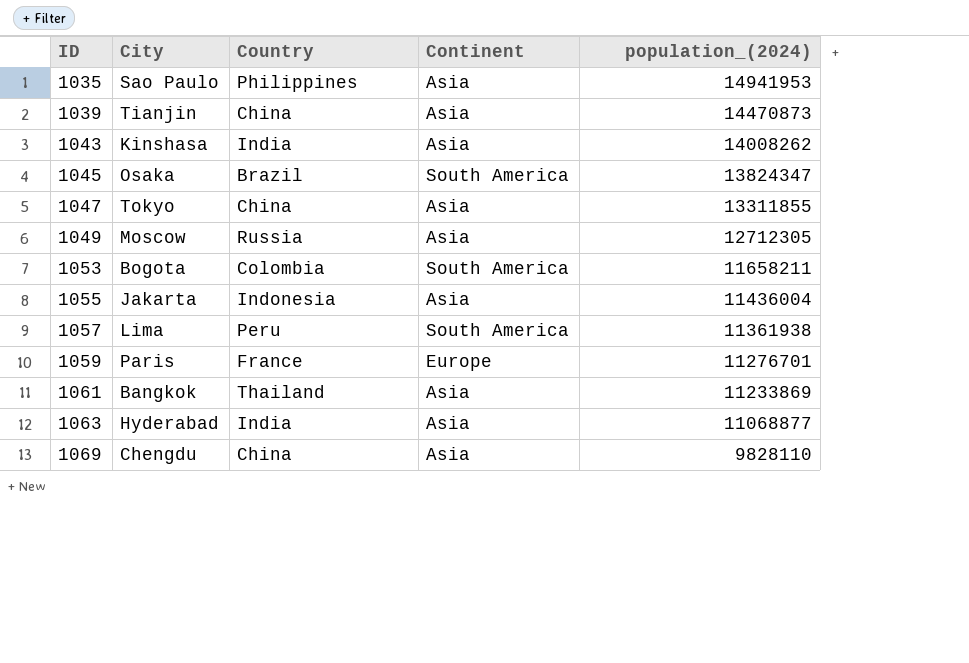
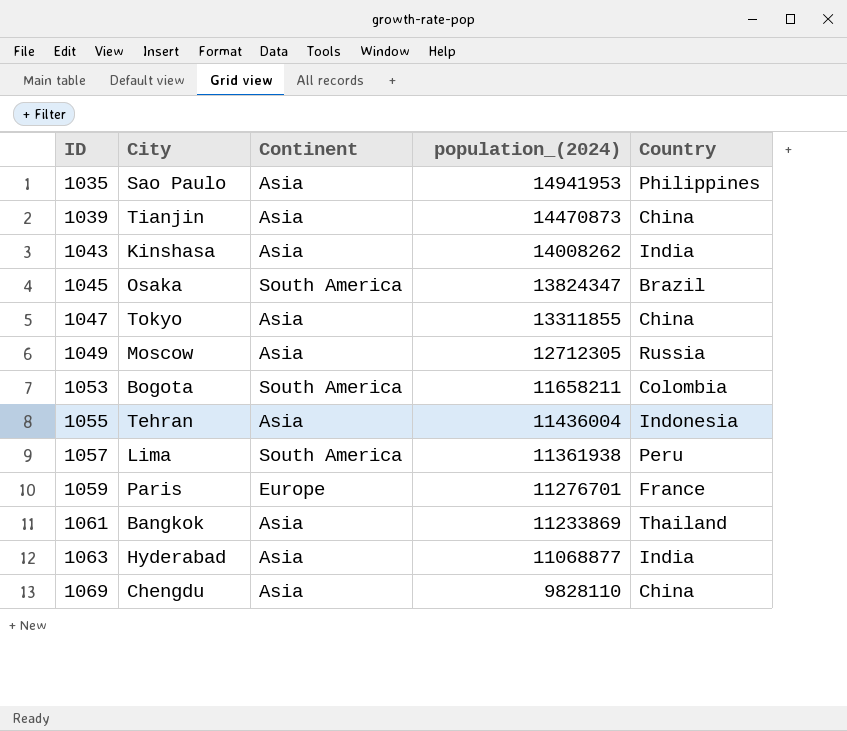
column Country | position: 3 -> 5
1055 | City: Jakarta -> Tehran

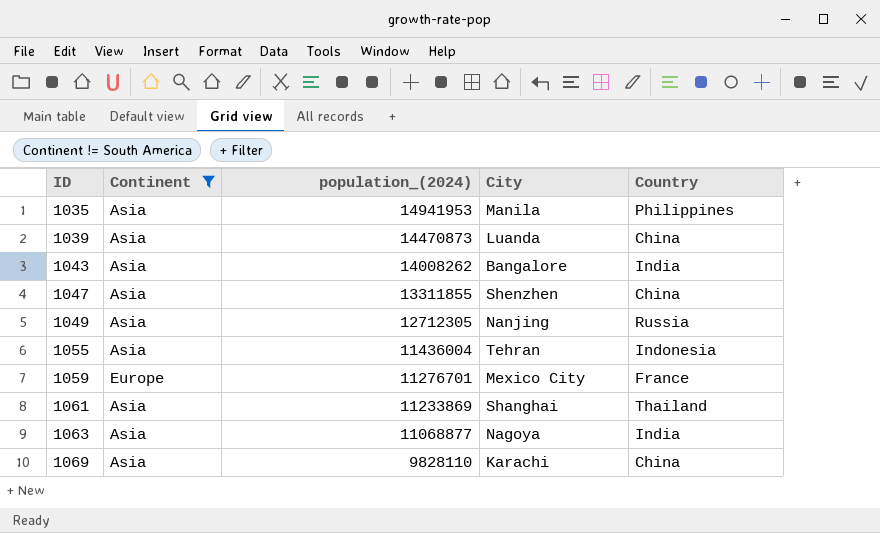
filter: none -> Continent != South America
column City | position: 2 -> 4
1035 | City: Sao Paulo -> Manila
1039 | City: Tianjin -> Luanda
1043 | City: Kinshasa -> Bangalore
1047 | City: Tokyo -> Shenzhen
1049 | City: Moscow -> Nanjing
1059 | City: Paris -> Mexico City
1061 | City: Bangkok -> Shanghai
1063 | City: Hyderabad -> Nagoya
1069 | City: Chengdu -> Karachi

